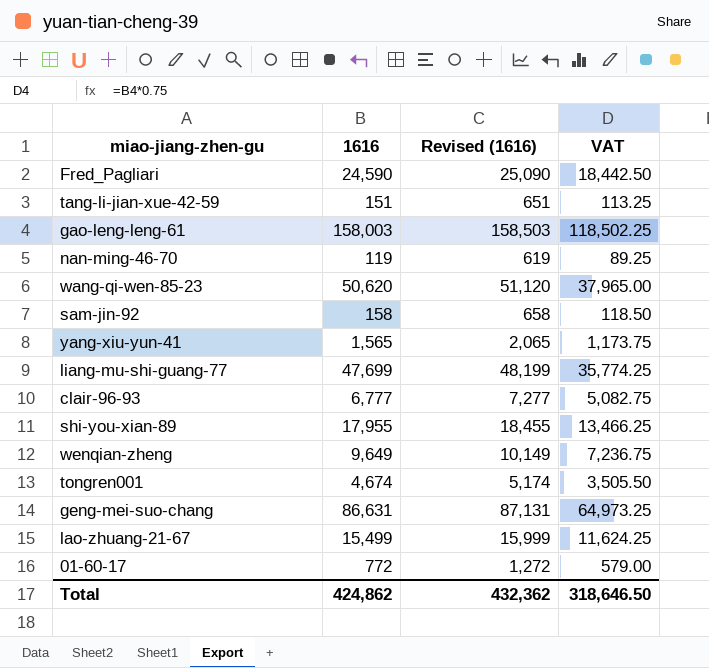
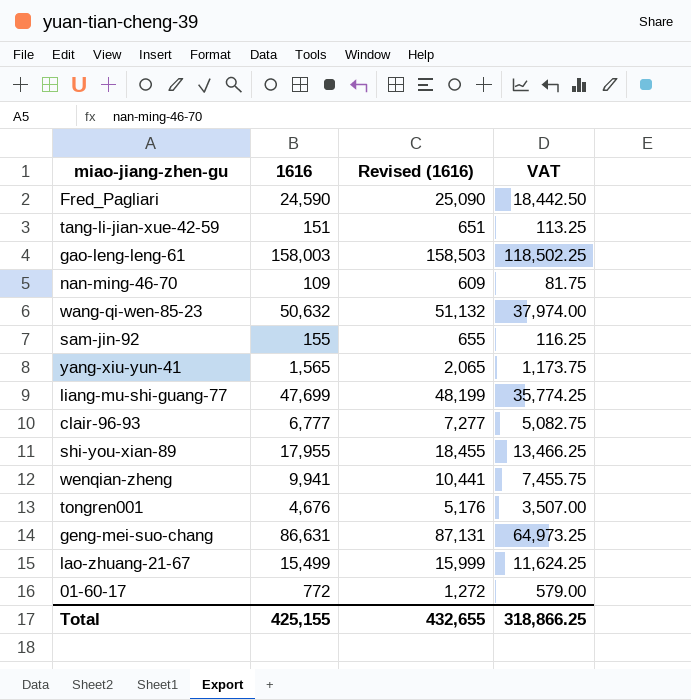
nan-ming-46-70 | 1616: 119 -> 109
nan-ming-46-70 | Revised (1616): 619 -> 609
nan-ming-46-70 | VAT: 89.25 -> 81.75
wang-qi-wen-85-23 | 1616: 50,620 -> 50,632
wang-qi-wen-85-23 | Revised (1616): 51,120 -> 51,132
wang-qi-wen-85-23 | VAT: 37,965.00 -> 37,974.00
sam-jin-92 | 1616: 158 -> 155
sam-jin-92 | Revised (1616): 658 -> 655
sam-jin-92 | VAT: 118.50 -> 116.25
wenqian-zheng | 1616: 9,649 -> 9,941
wenqian-zheng | Revised (1616): 10,149 -> 10,441
wenqian-zheng | VAT: 7,236.75 -> 7,455.75
tongren001 | 1616: 4,674 -> 4,676
tongren001 | Revised (1616): 5,174 -> 5,176
tongren001 | VAT: 3,505.50 -> 3,507.00
Total | 1616: 424,862 -> 425,155
Total | Revised (1616): 432,362 -> 432,655
Total | VAT: 318,646.50 -> 318,866.25

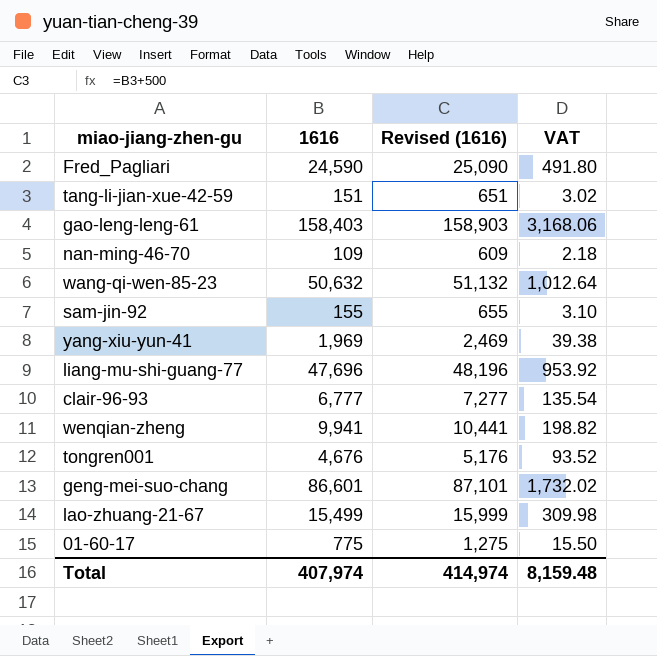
column VAT | formula: [1616] * 0.75 -> [1616] * 0.02
row shi-you-xian-89: 17,955 | 18,455 | 13,466.25 -> none
gao-leng-leng-61 | 1616: 158,003 -> 158,403
gao-leng-leng-61 | Revised (1616): 158,503 -> 158,903
yang-xiu-yun-41 | 1616: 1,565 -> 1,969
yang-xiu-yun-41 | Revised (1616): 2,065 -> 2,469
liang-mu-shi-guang-77 | 1616: 47,699 -> 47,696
liang-mu-shi-guang-77 | Revised (1616): 48,199 -> 48,196
geng-mei-suo-chang | 1616: 86,631 -> 86,601
geng-mei-suo-chang | Revised (1616): 87,131 -> 87,101
01-60-17 | 1616: 772 -> 775
01-60-17 | Revised (1616): 1,272 -> 1,275
Total | 1616: 425,155 -> 407,974
Total | Revised (1616): 432,655 -> 414,974
Total | VAT: 318,866.25 -> 8,159.48

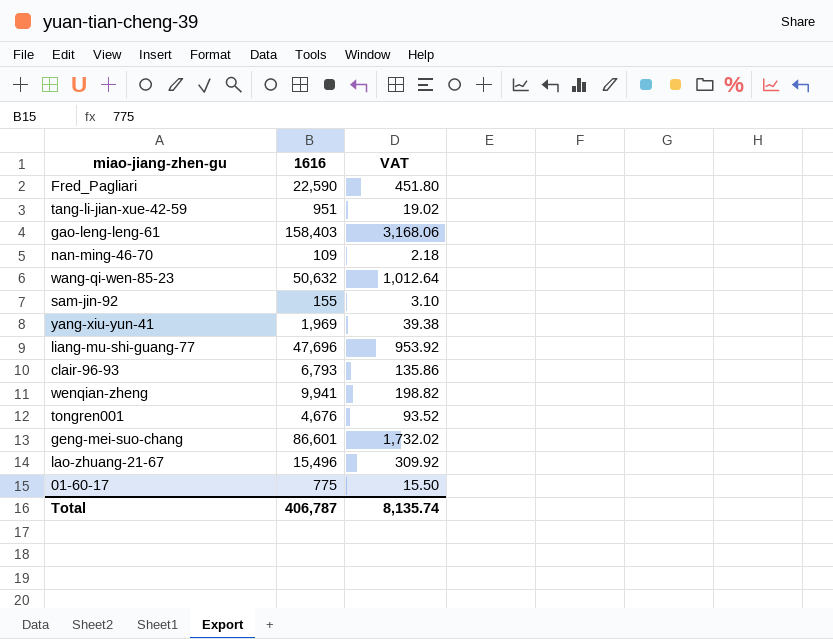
column Revised (1616) | formula: [1616] + 500 -> none
Fred_Pagliari | 1616: 24,590 -> 22,590
Fred_Pagliari | VAT: 491.80 -> 451.80
tang-li-jian-xue-42-59 | 1616: 151 -> 951
tang-li-jian-xue-42-59 | VAT: 3.02 -> 19.02
clair-96-93 | 1616: 6,777 -> 6,793
clair-96-93 | VAT: 135.54 -> 135.86
lao-zhuang-21-67 | 1616: 15,499 -> 15,496
lao-zhuang-21-67 | VAT: 309.98 -> 309.92
Total | 1616: 407,974 -> 406,787
Total | VAT: 8,159.48 -> 8,135.74

